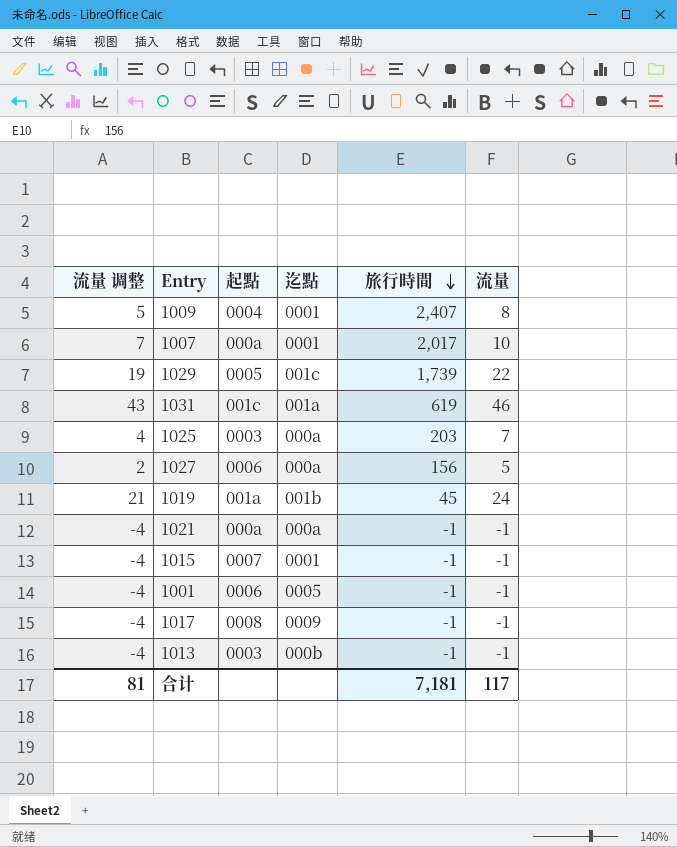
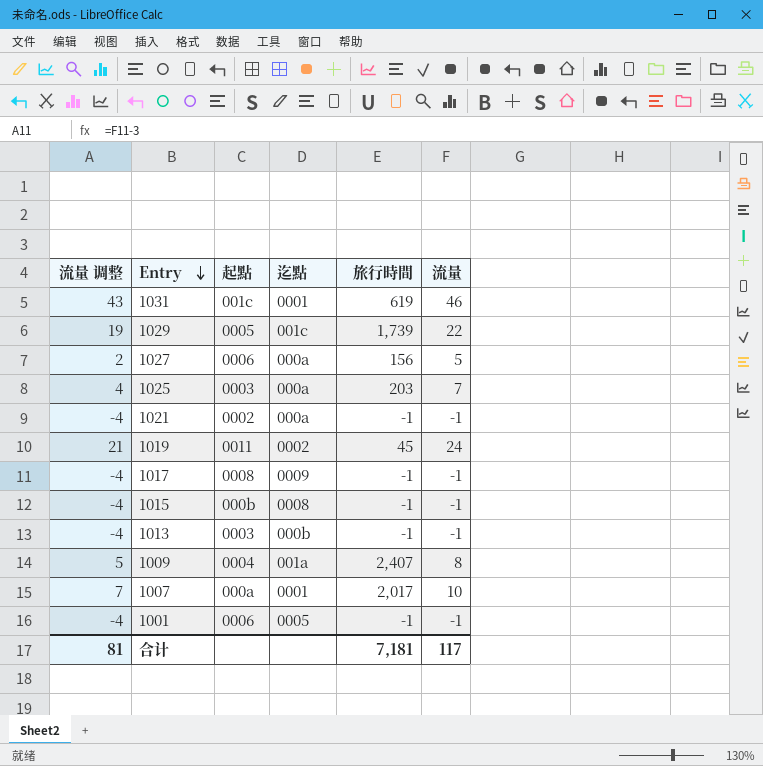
row order: 旅行時間 descending -> Entry descending
1031 | 迄點: 001a -> 0001
1021 | 起點: 000a -> 0002
1019 | 起點: 001a -> 0011
1019 | 迄點: 001b -> 0002
1015 | 起點: 0007 -> 000b
1015 | 迄點: 0001 -> 0008
1009 | 迄點: 0001 -> 001a

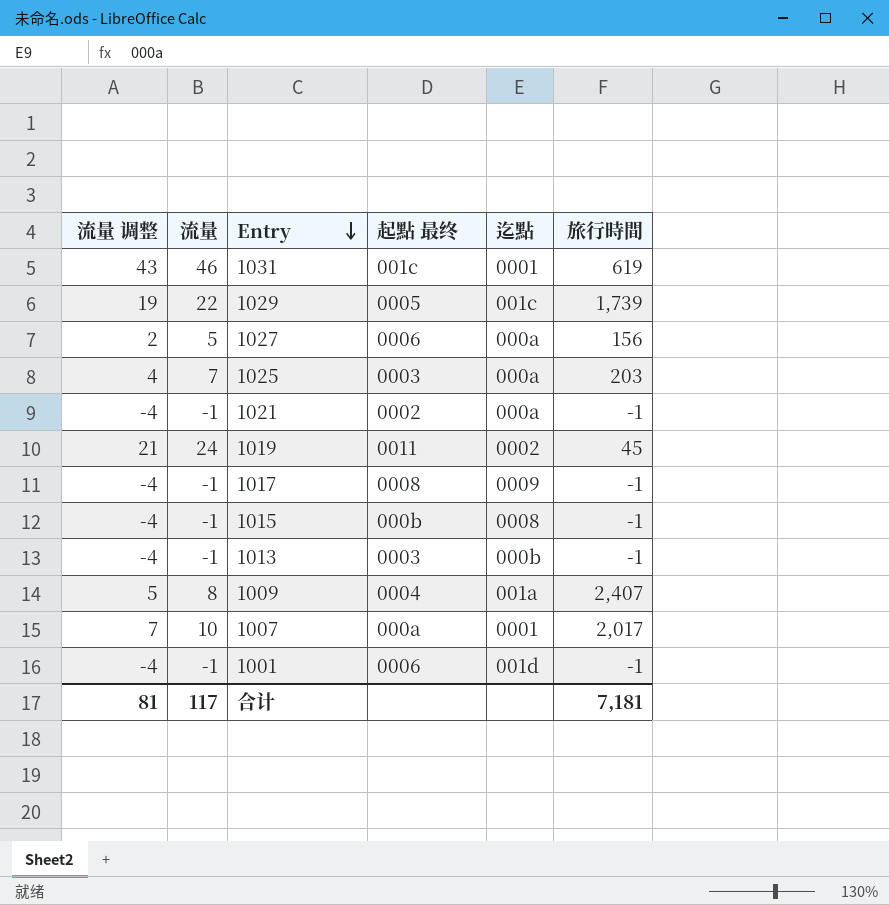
column 流量 | position: 6 -> 2
column name: 起點 -> 起點 最终
1001 | 迄點: 0005 -> 001d

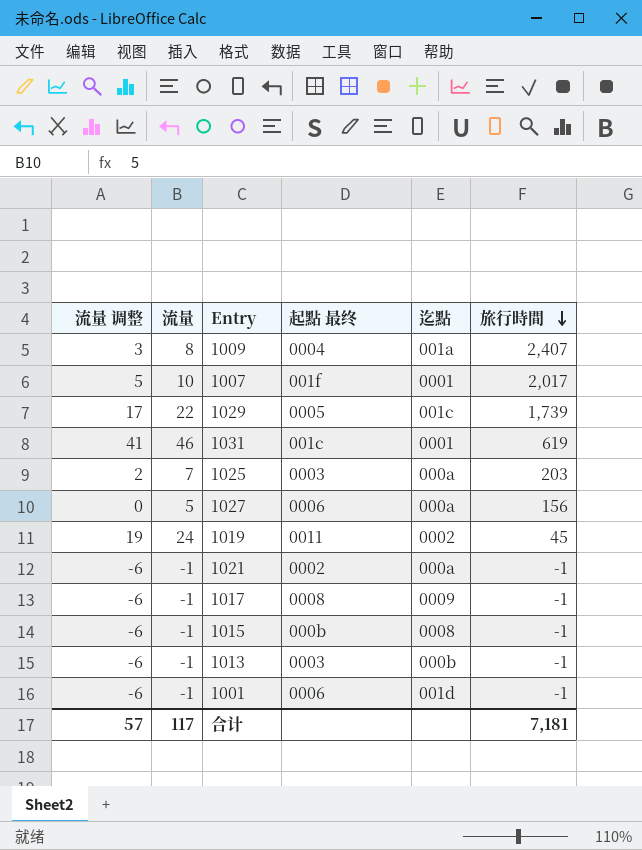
row order: Entry descending -> 旅行時間 descending
column 流量 调整 | formula: [流量] - 3 -> [流量] - 5
1007 | 起點 最终: 000a -> 001f
合计 | 流量 调整: 81 -> 57

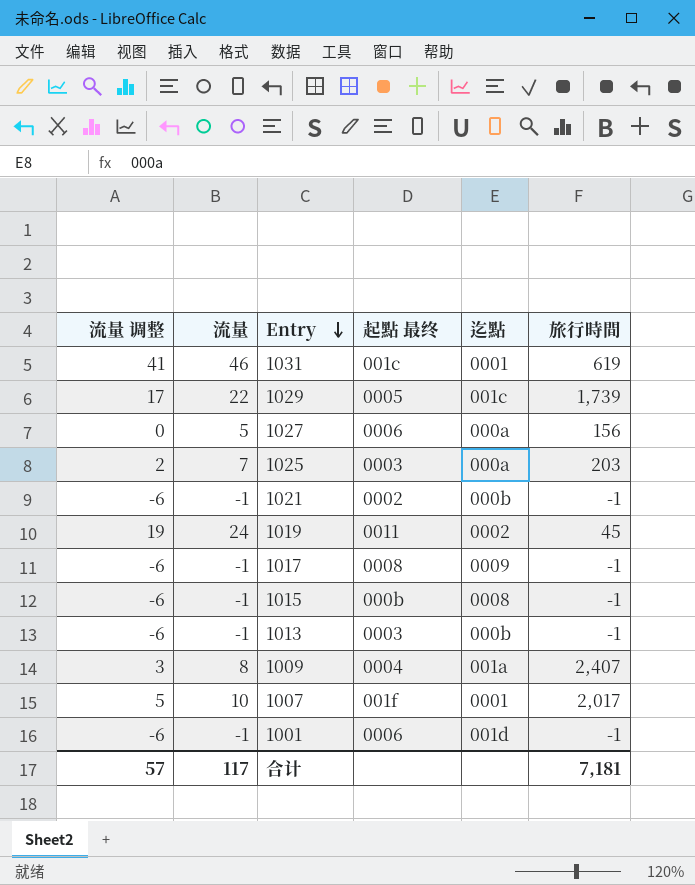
row order: 旅行時間 descending -> Entry descending
1021 | 迄點: 000a -> 000b

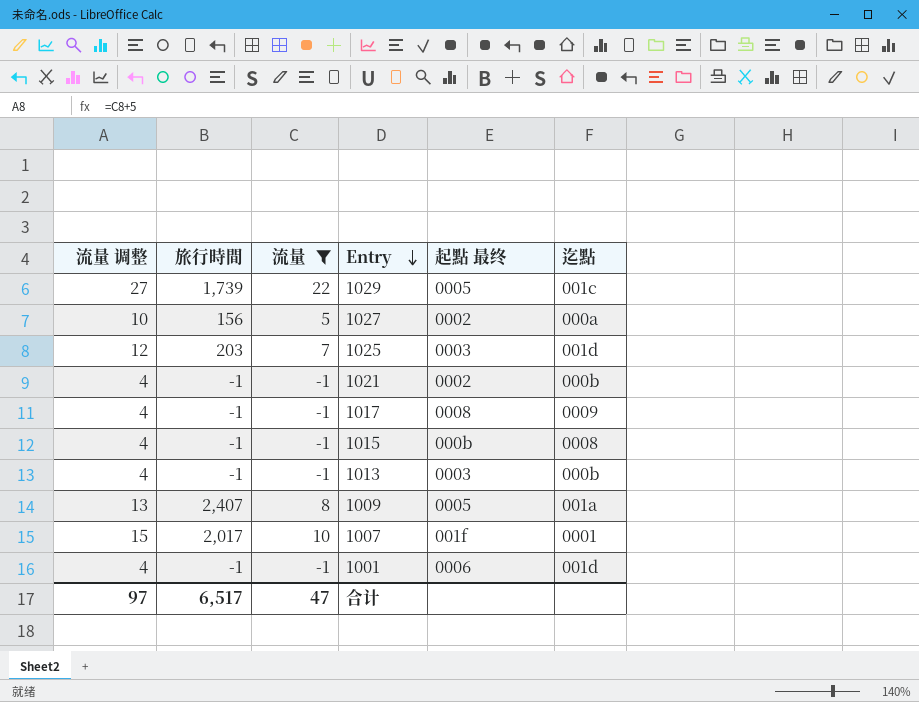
filter: none -> 流量 <= 22
column 流量 调整 | formula: [流量] - 5 -> [流量] + 5
column 旅行時間 | position: 6 -> 2
1027 | 起點 最终: 0006 -> 0002
1025 | 迄點: 000a -> 001d
1009 | 起點 最终: 0004 -> 0005
合计 | 流量 调整: 57 -> 97
合计 | 旅行時間: 7,181 -> 6,517
合计 | 流量: 117 -> 47

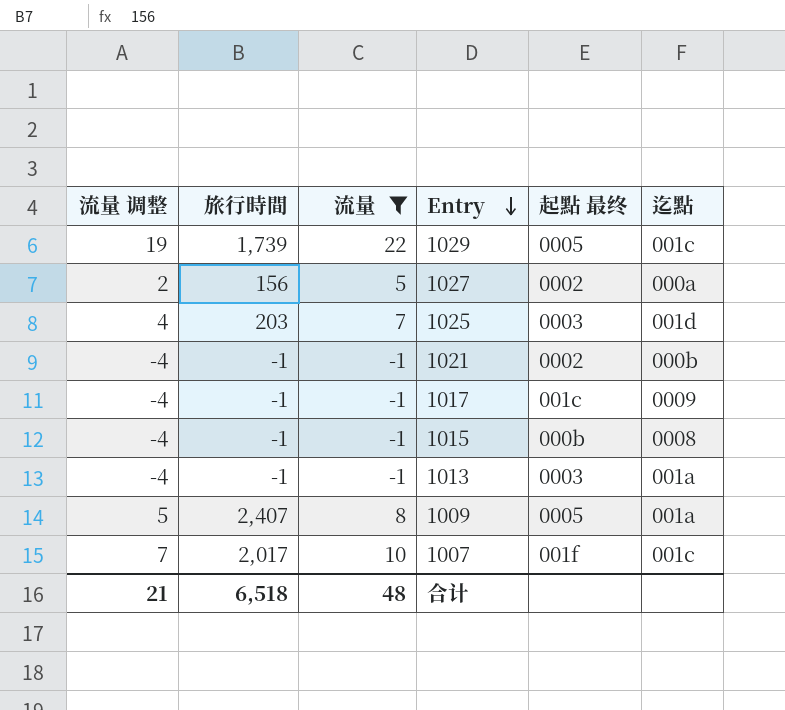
column 流量 调整 | formula: [流量] + 5 -> [流量] - 3
row 1001: 4 | -1 | -1 | 0006 | 001d -> none
1017 | 起點 最终: 0008 -> 001c
1013 | 迄點: 000b -> 001a
1007 | 迄點: 0001 -> 001c
合计 | 流量 调整: 97 -> 21
合计 | 旅行時間: 6,517 -> 6,518
合计 | 流量: 47 -> 48

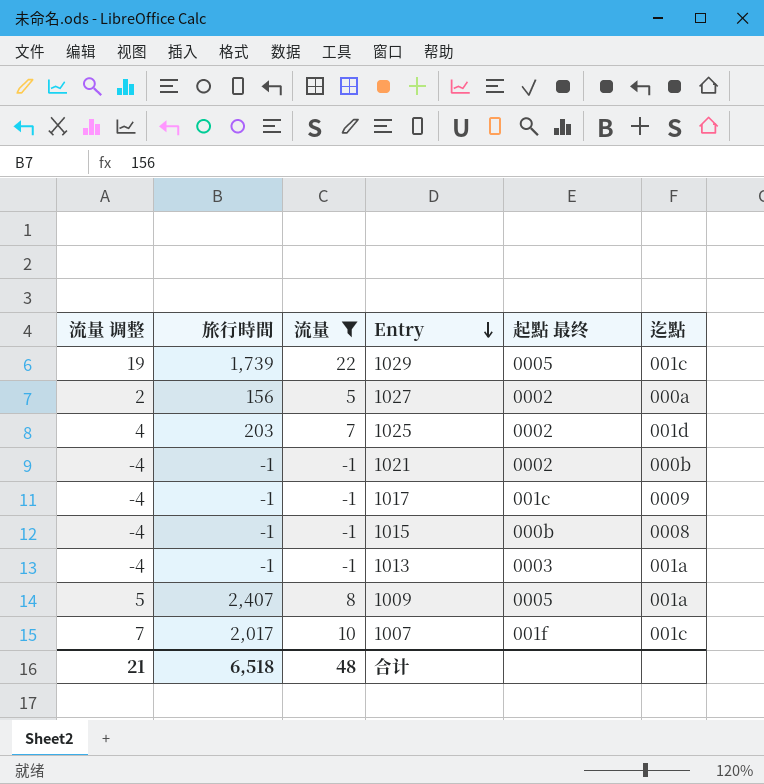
1025 | 起點 最终: 0003 -> 0002

